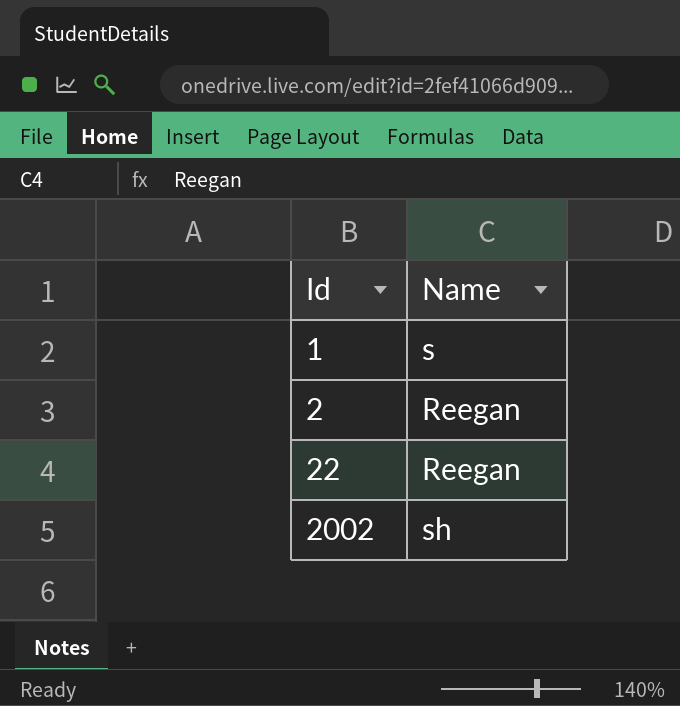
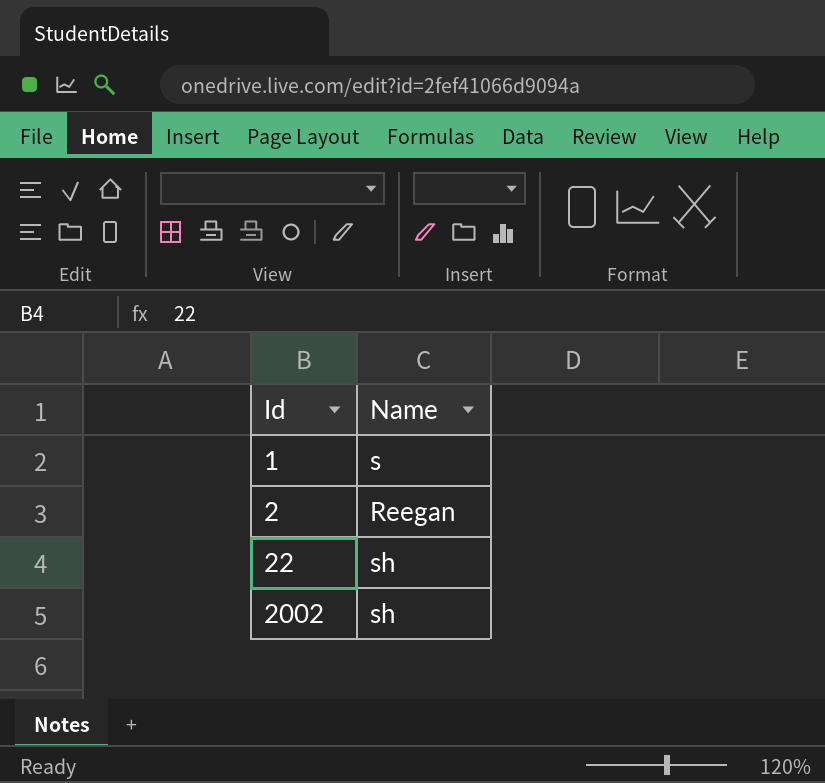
22 | Name: Reegan -> sh

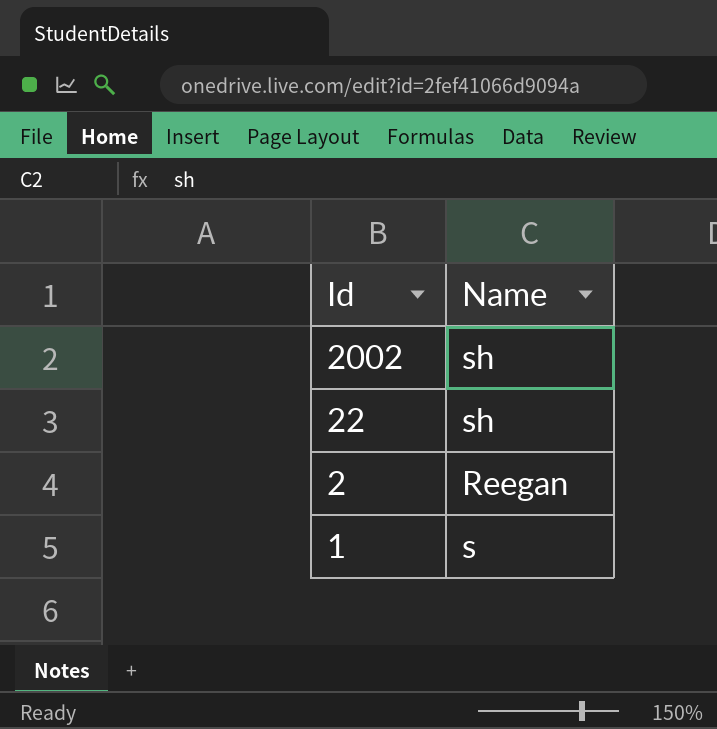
row order: Id ascending -> Id descending

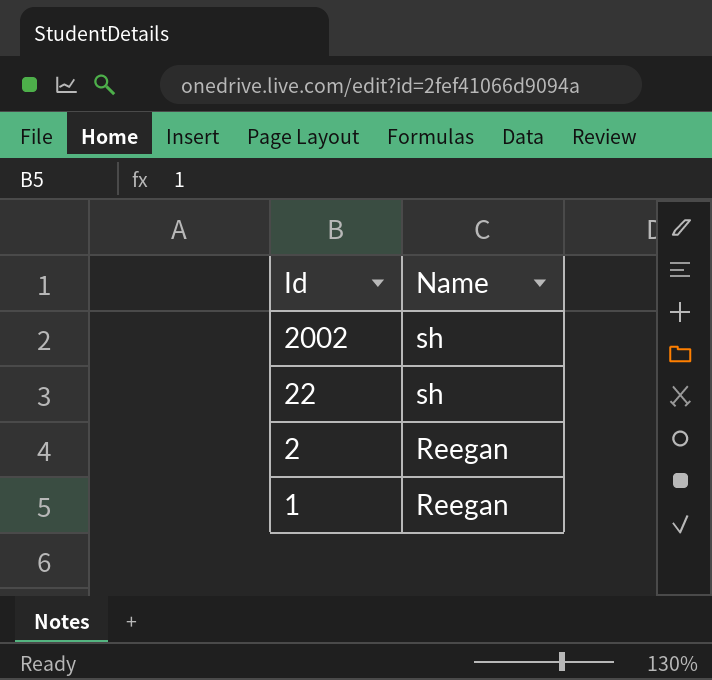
1 | Name: s -> Reegan

